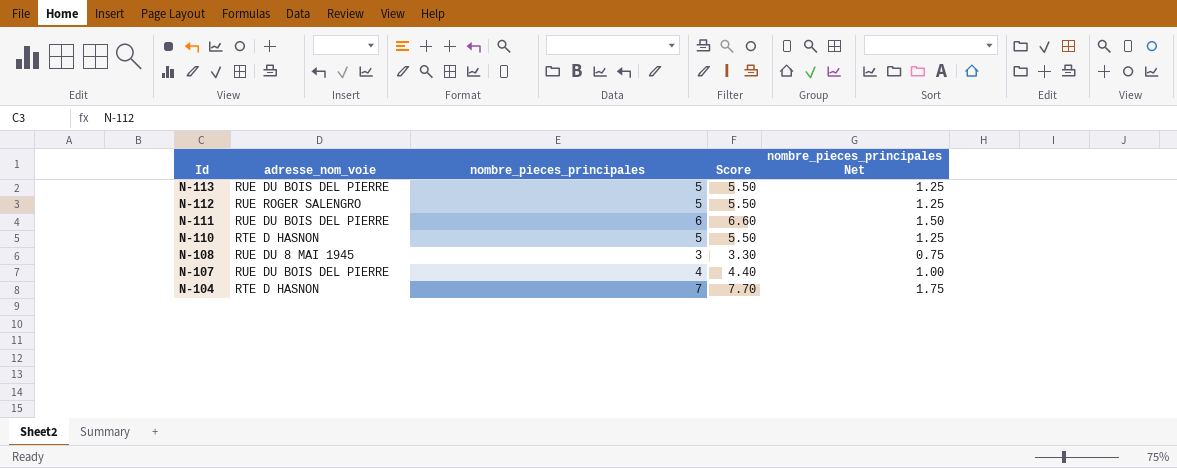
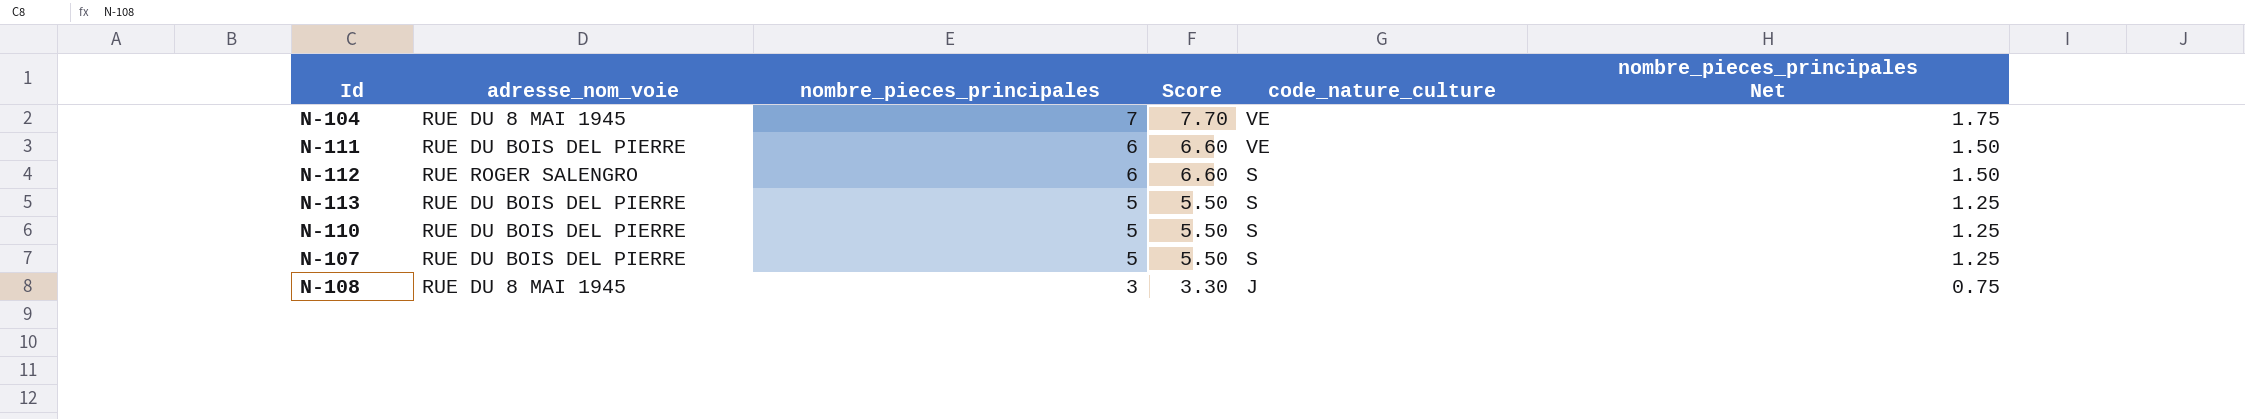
row order: Id descending -> nombre_pieces_principales descending
column code_nature_culture | position: none -> 5
N-104 | adresse_nom_voie: RTE D HASNON -> RUE DU 8 MAI 1945
N-112 | nombre_pieces_principales: 5 -> 6
N-112 | Score: 5.50 -> 6.60
N-112 | nombre_pieces_principales Net: 1.25 -> 1.50
N-110 | adresse_nom_voie: RTE D HASNON -> RUE DU BOIS DEL PIERRE
N-107 | nombre_pieces_principales: 4 -> 5
N-107 | Score: 4.40 -> 5.50
N-107 | nombre_pieces_principales Net: 1.00 -> 1.25

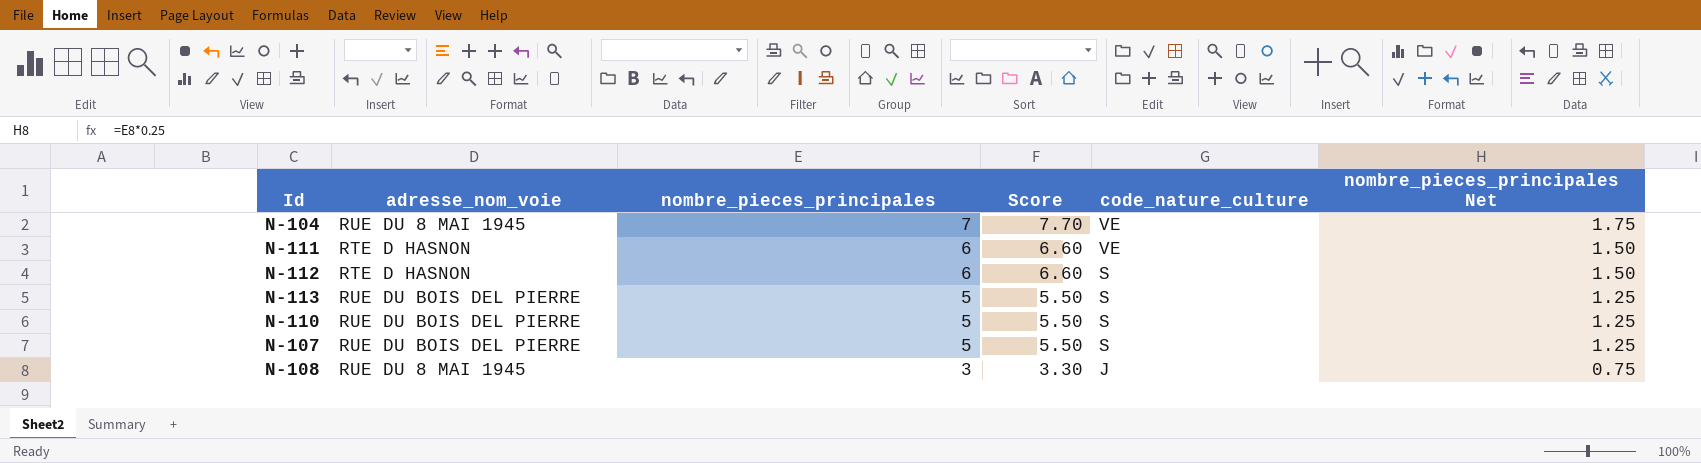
N-111 | adresse_nom_voie: RUE DU BOIS DEL PIERRE -> RTE D HASNON
N-112 | adresse_nom_voie: RUE ROGER SALENGRO -> RTE D HASNON

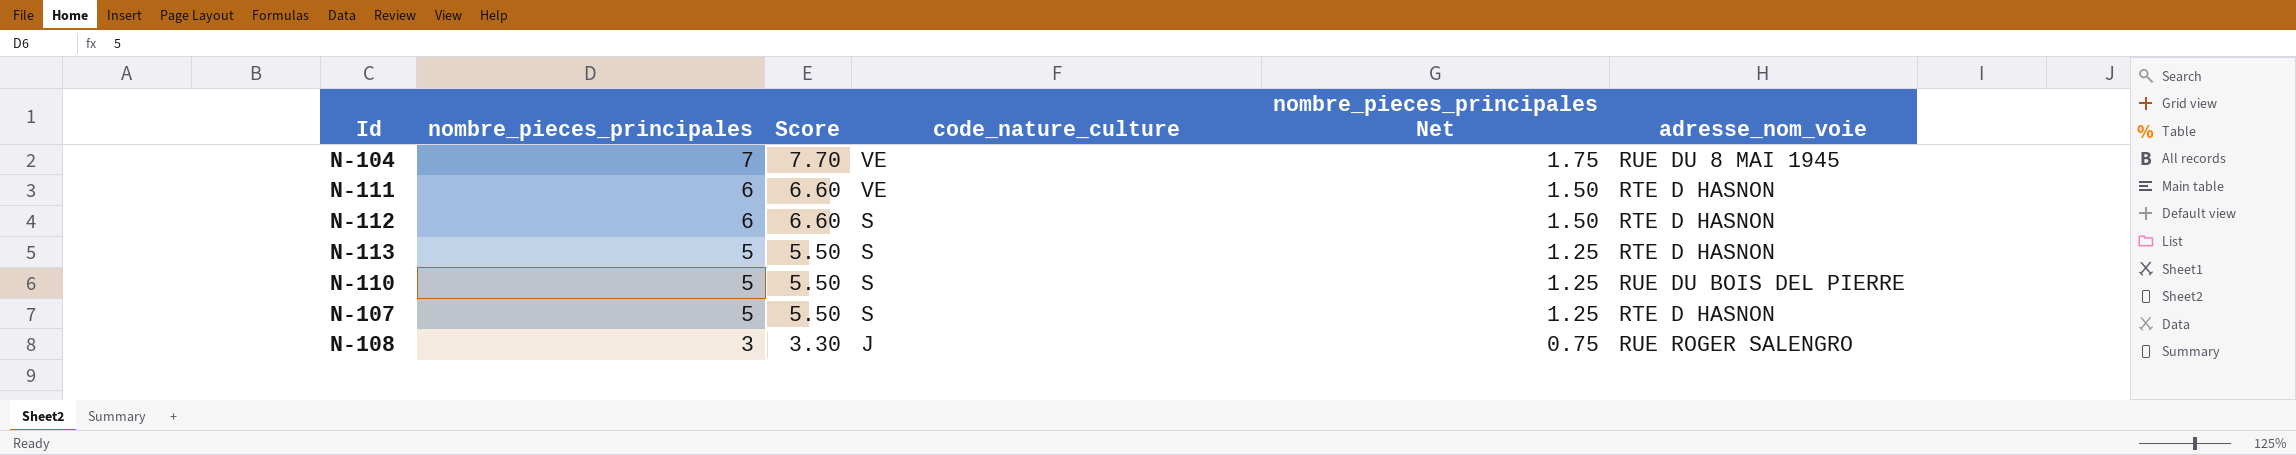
column adresse_nom_voie | position: 2 -> 6
N-113 | adresse_nom_voie: RUE DU BOIS DEL PIERRE -> RTE D HASNON
N-107 | adresse_nom_voie: RUE DU BOIS DEL PIERRE -> RTE D HASNON
N-108 | adresse_nom_voie: RUE DU 8 MAI 1945 -> RUE ROGER SALENGRO

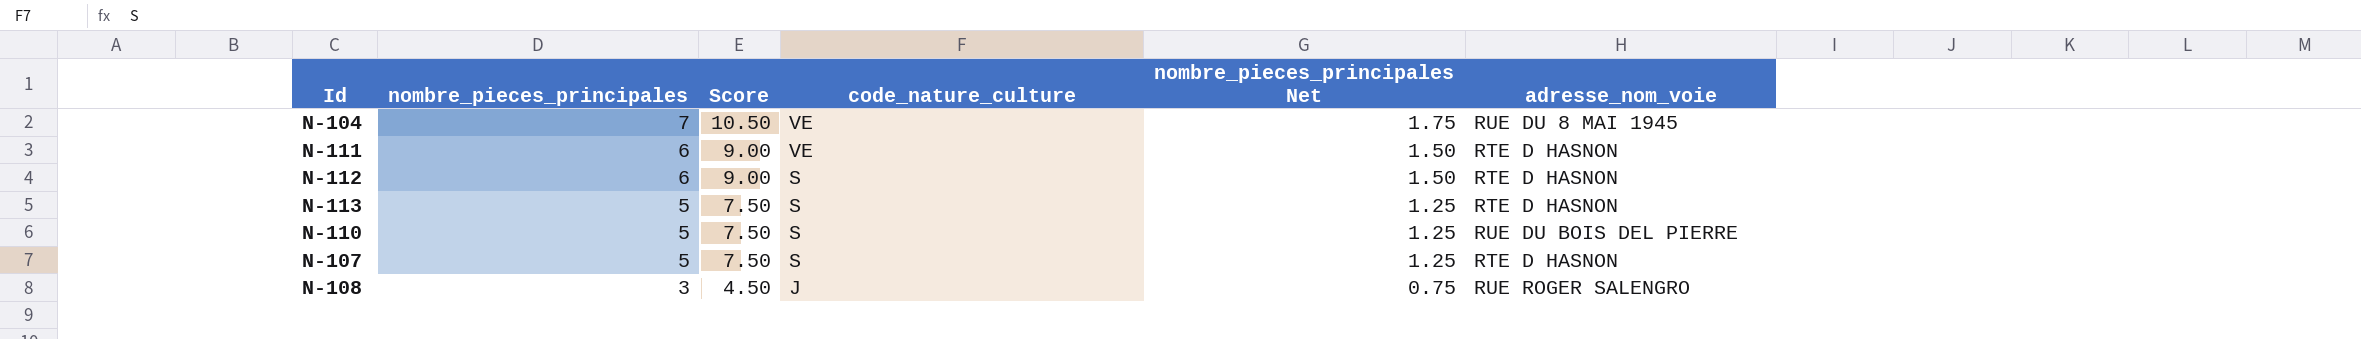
column Score | formula: [nombre_pieces_principales] * 1.1 -> [nombre_pieces_principales] * 1.5

